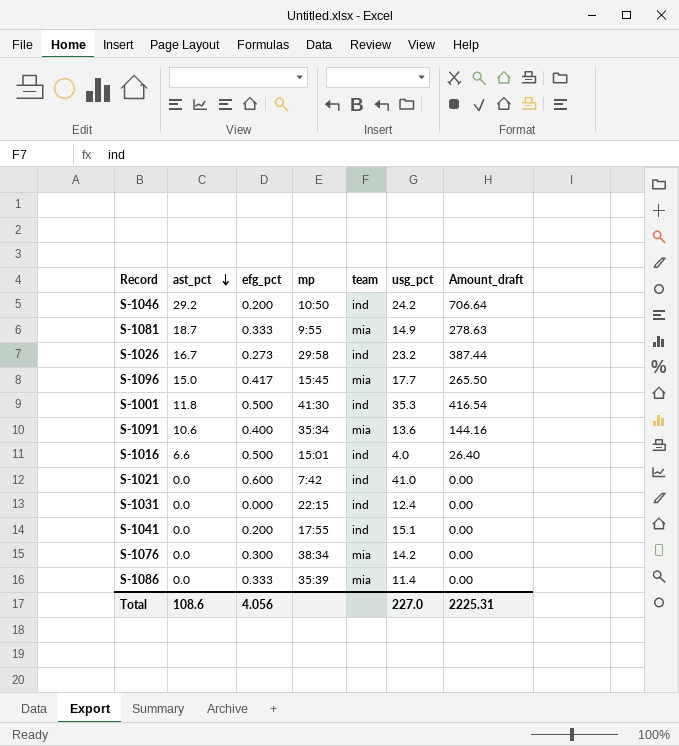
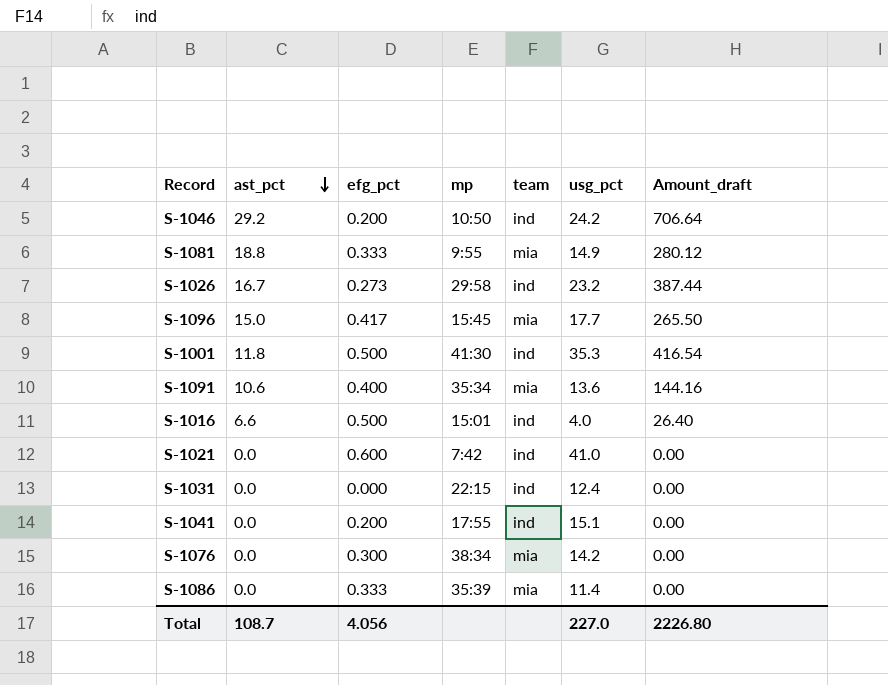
S-1081 | ast_pct: 18.7 -> 18.8
S-1081 | Amount_draft: 278.63 -> 280.12
Total | ast_pct: 108.6 -> 108.7
Total | Amount_draft: 2225.31 -> 2226.80

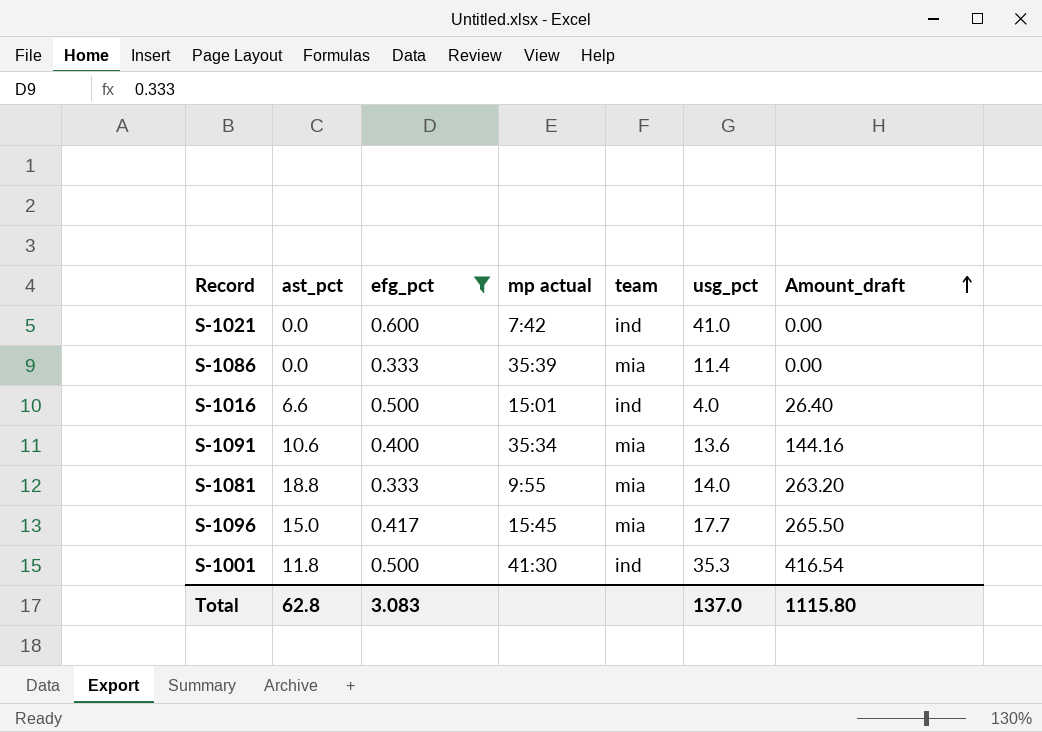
filter: none -> efg_pct >= 0.333
row order: ast_pct descending -> Amount_draft ascending
column name: mp -> mp actual
S-1081 | usg_pct: 14.9 -> 14.0
S-1081 | Amount_draft: 280.12 -> 263.20
Total | ast_pct: 108.7 -> 62.8
Total | efg_pct: 4.056 -> 3.083
Total | usg_pct: 227.0 -> 137.0
Total | Amount_draft: 2226.80 -> 1115.80

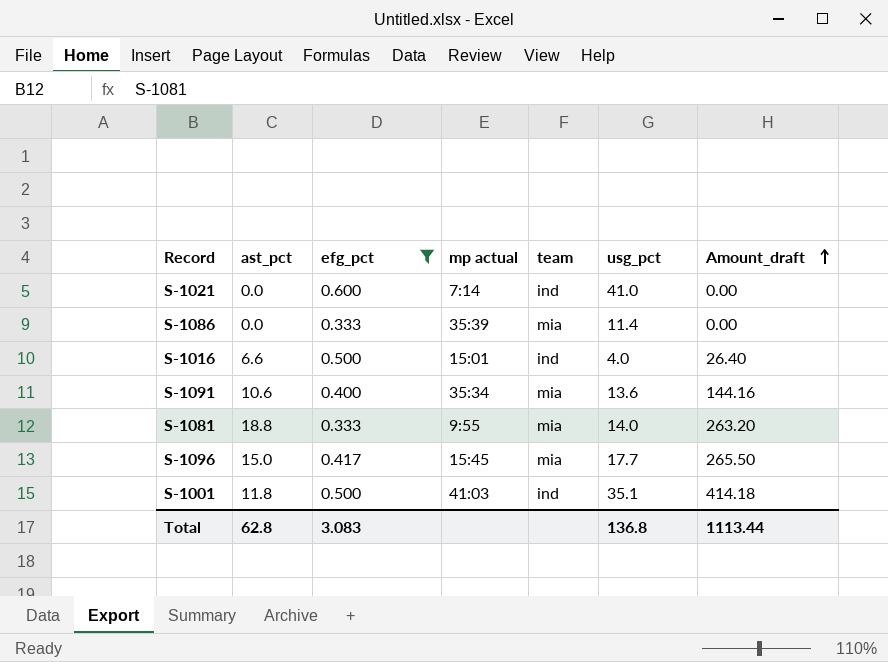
S-1021 | mp actual: 7:42 -> 7:14
S-1001 | mp actual: 41:30 -> 41:03
S-1001 | usg_pct: 35.3 -> 35.1
S-1001 | Amount_draft: 416.54 -> 414.18
Total | usg_pct: 137.0 -> 136.8
Total | Amount_draft: 1115.80 -> 1113.44

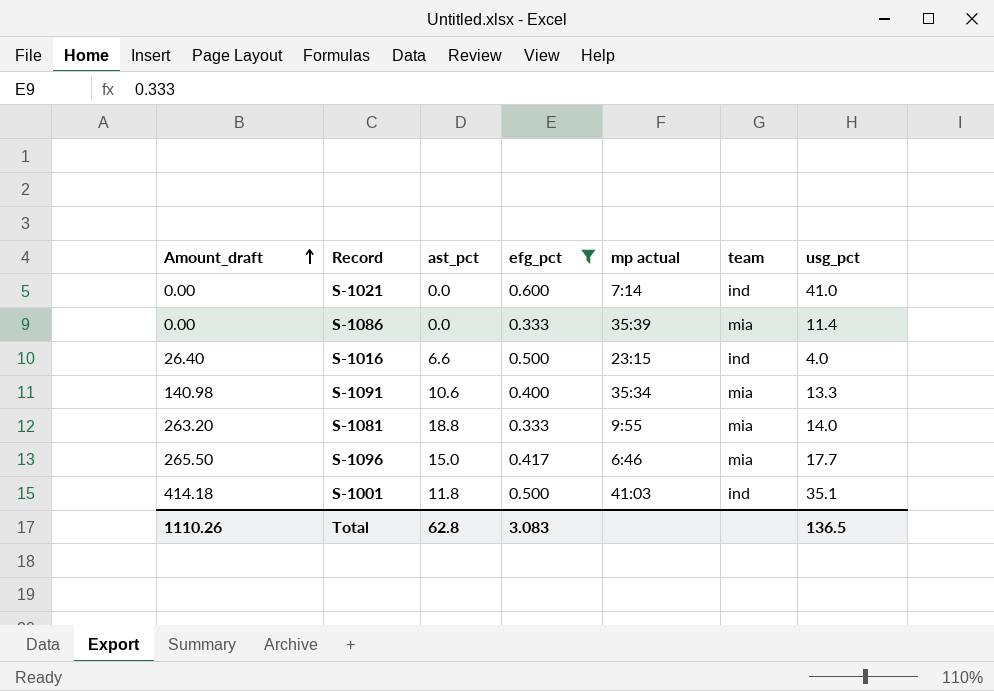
column Amount_draft | position: 7 -> 1
S-1016 | mp actual: 15:01 -> 23:15
S-1091 | Amount_draft: 144.16 -> 140.98
S-1091 | usg_pct: 13.6 -> 13.3
S-1096 | mp actual: 15:45 -> 6:46
Total | Amount_draft: 1113.44 -> 1110.26
Total | usg_pct: 136.8 -> 136.5

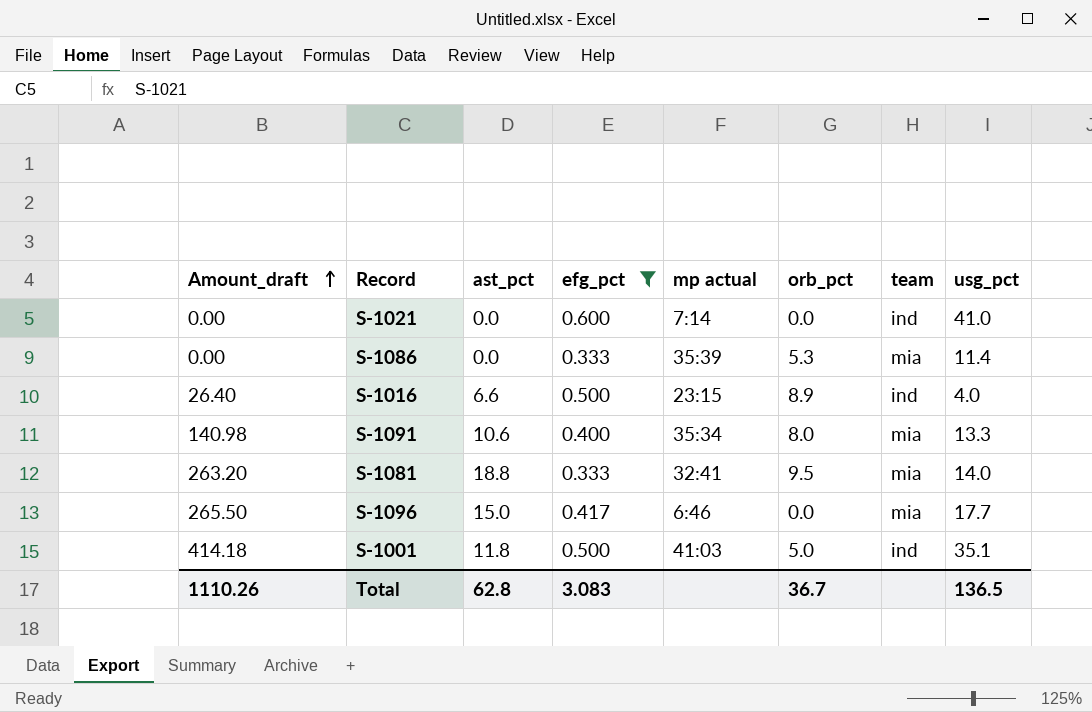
column orb_pct | position: none -> 6
S-1081 | mp actual: 9:55 -> 32:41

